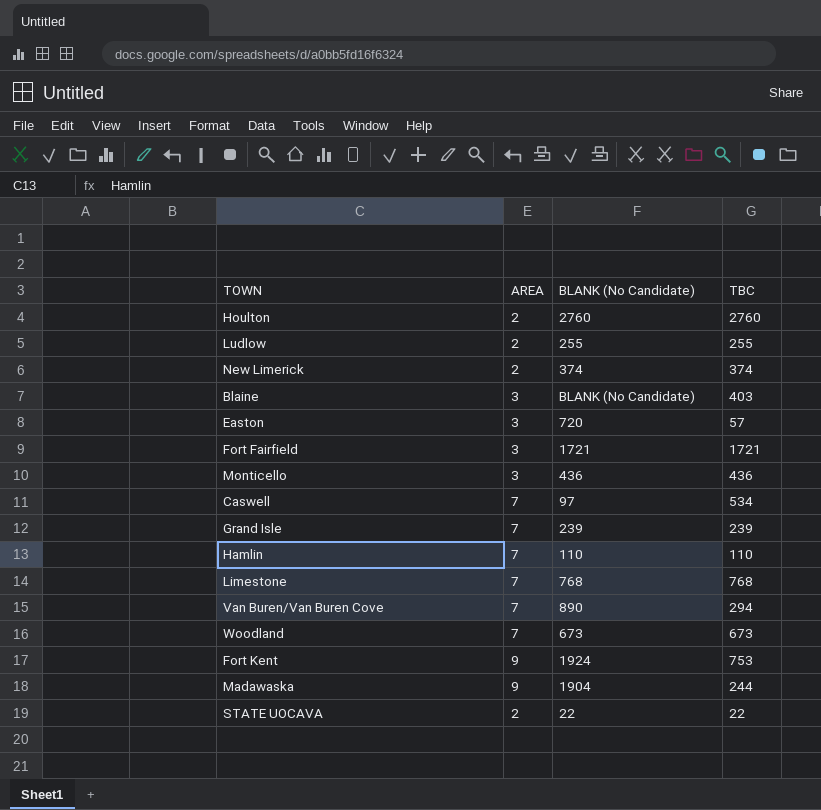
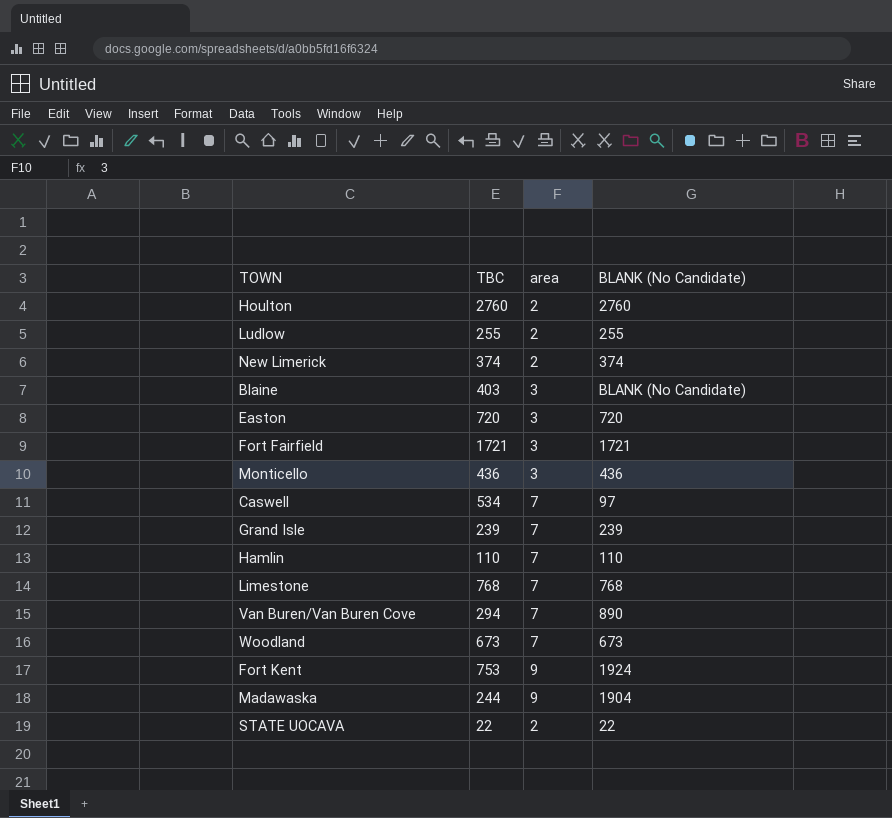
column TBC | position: 4 -> 2
column name: AREA -> area
Easton | TBC: 57 -> 720

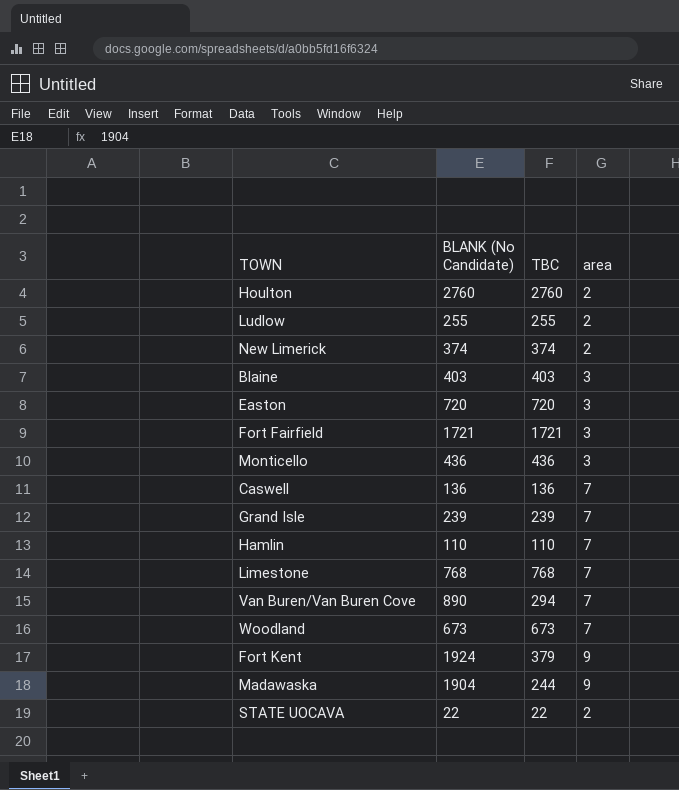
column BLANK (No Candidate) | position: 4 -> 2
Blaine | BLANK (No Candidate): BLANK (No Candidate) -> 403
Caswell | BLANK (No Candidate): 97 -> 136
Caswell | TBC: 534 -> 136
Fort Kent | TBC: 753 -> 379

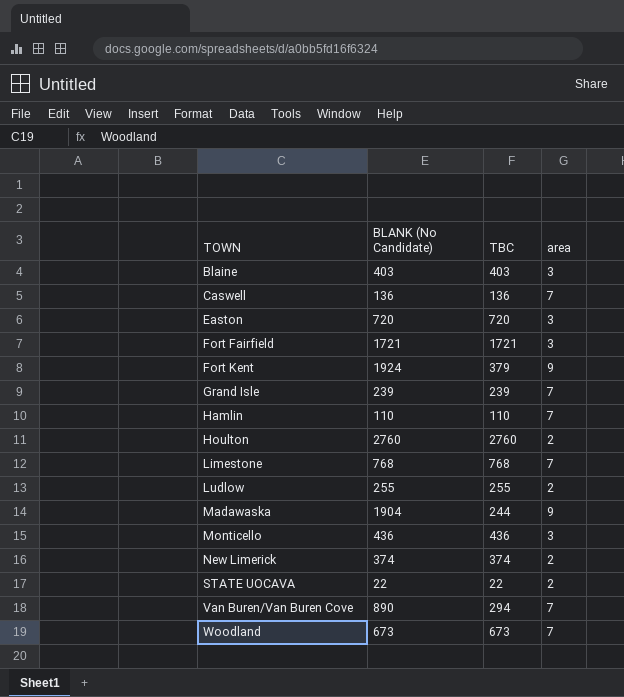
row order: none -> TOWN ascending

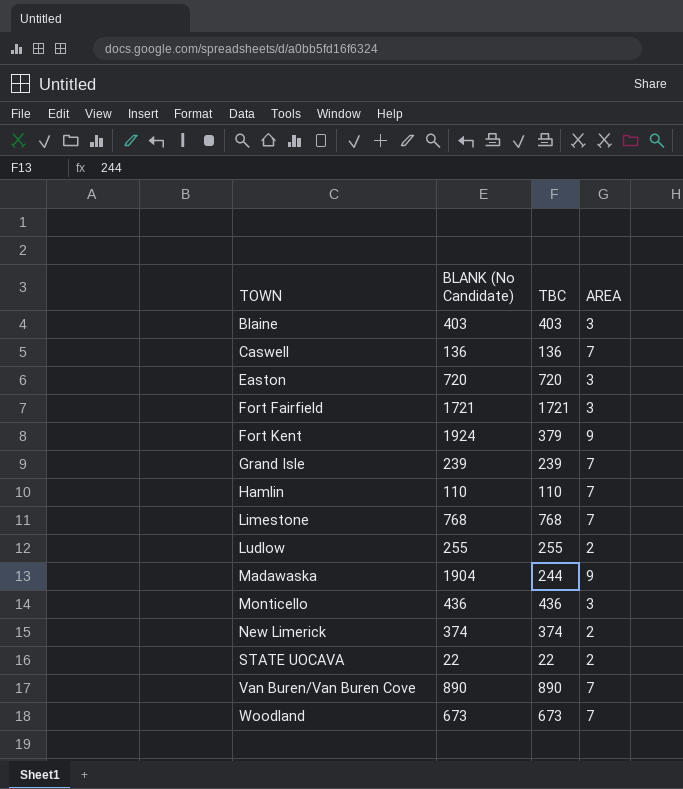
column name: area -> AREA
row Houlton: 2760 | 2760 | 2 -> none
Van Buren/Van Buren Cove | TBC: 294 -> 890

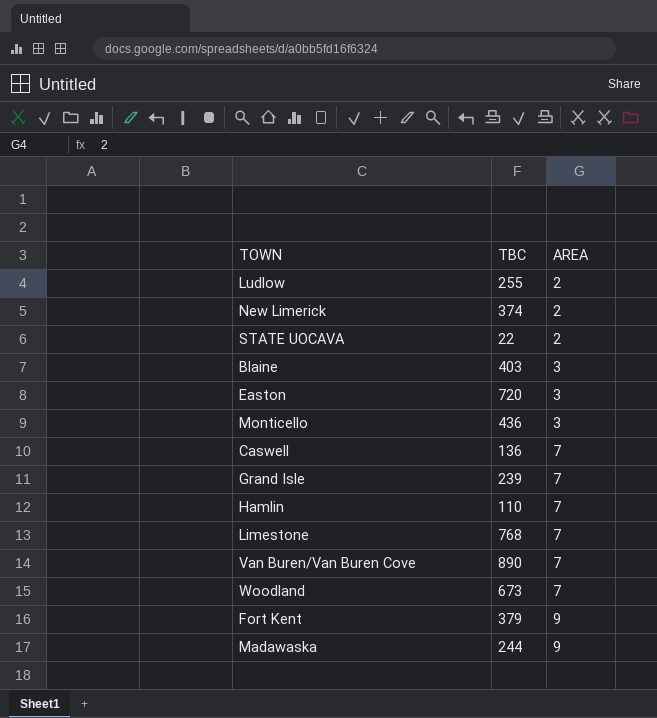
row order: TOWN ascending -> AREA ascending
column BLANK (No Candidate) | position: 2 -> none
row Fort Fairfield: 1721 | 1721 | 3 -> none

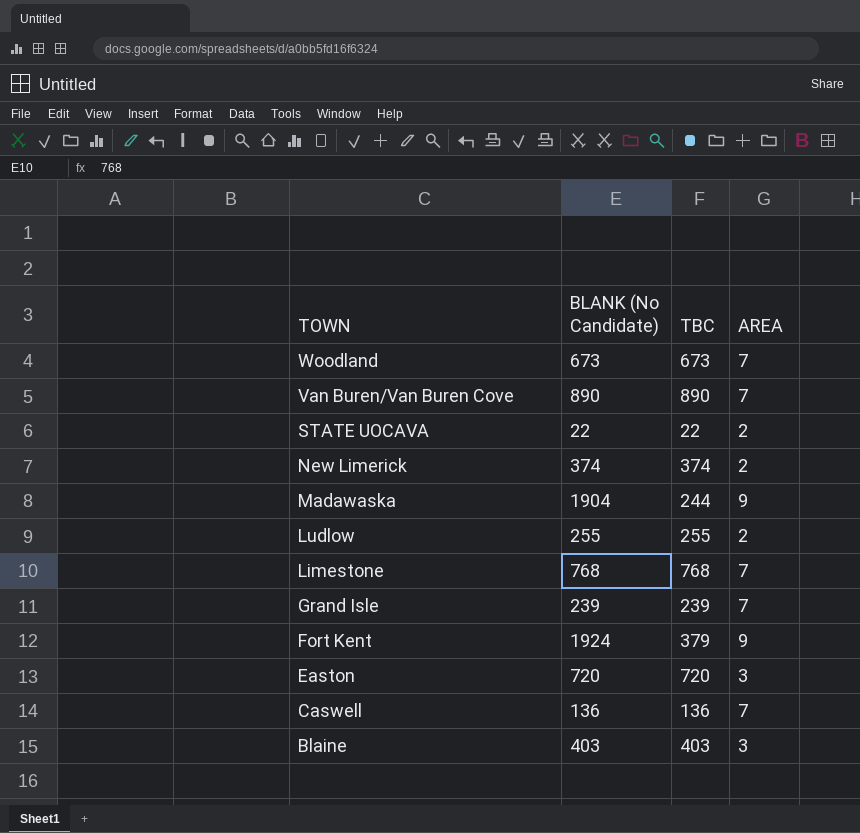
row order: AREA ascending -> TOWN descending
column BLANK (No Candidate) | position: none -> 2
row Monticello: 436 | 3 -> none
row Hamlin: 110 | 7 -> none

